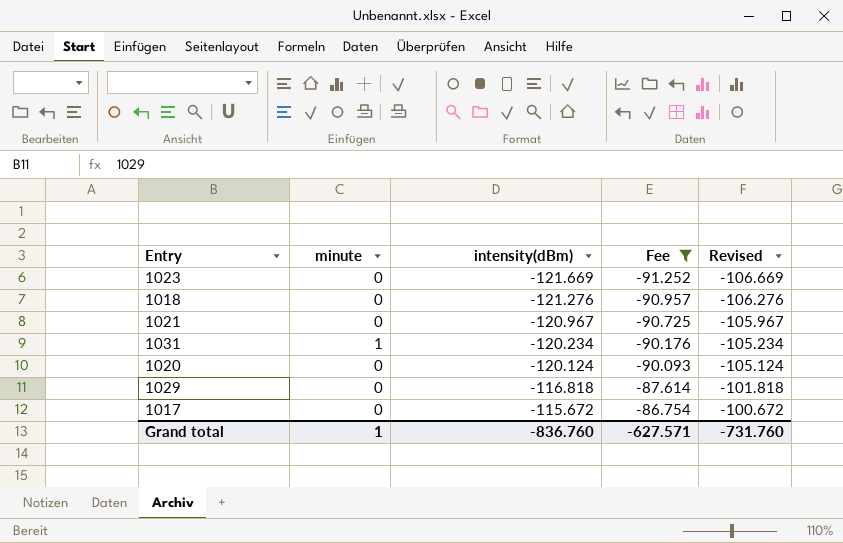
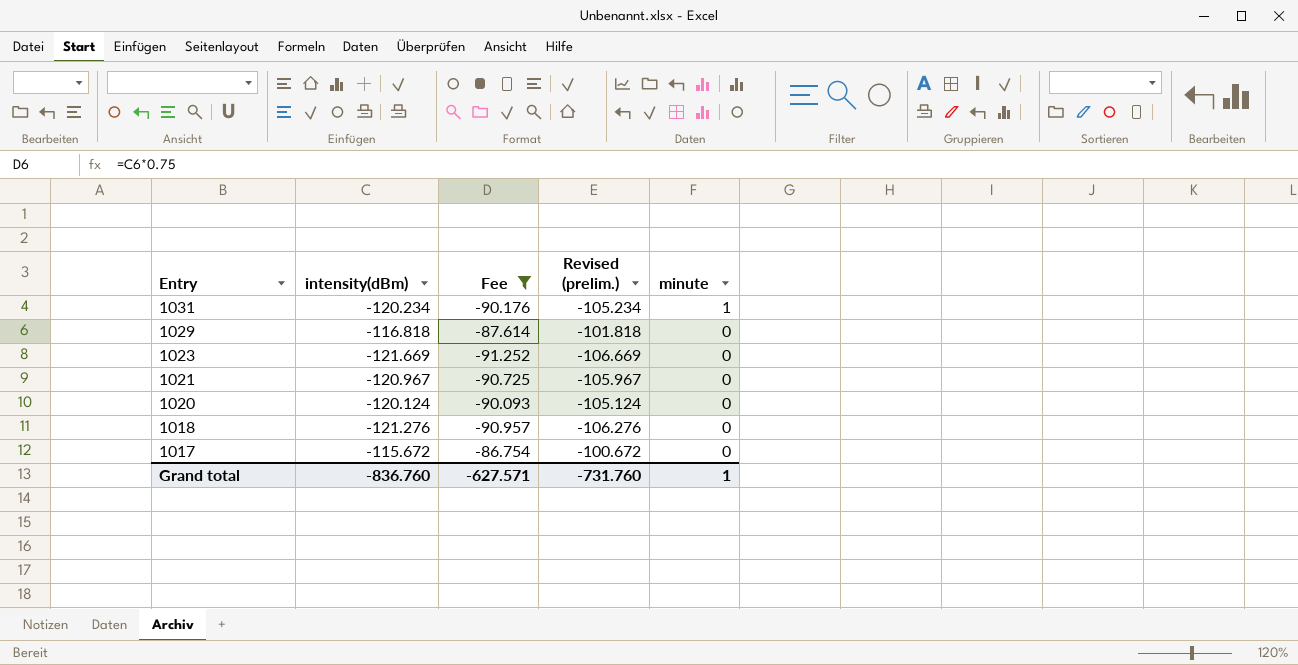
row order: intensity(dBm) ascending -> Entry descending
column name: Revised -> Revised (prelim.)
column minute | position: 2 -> 5

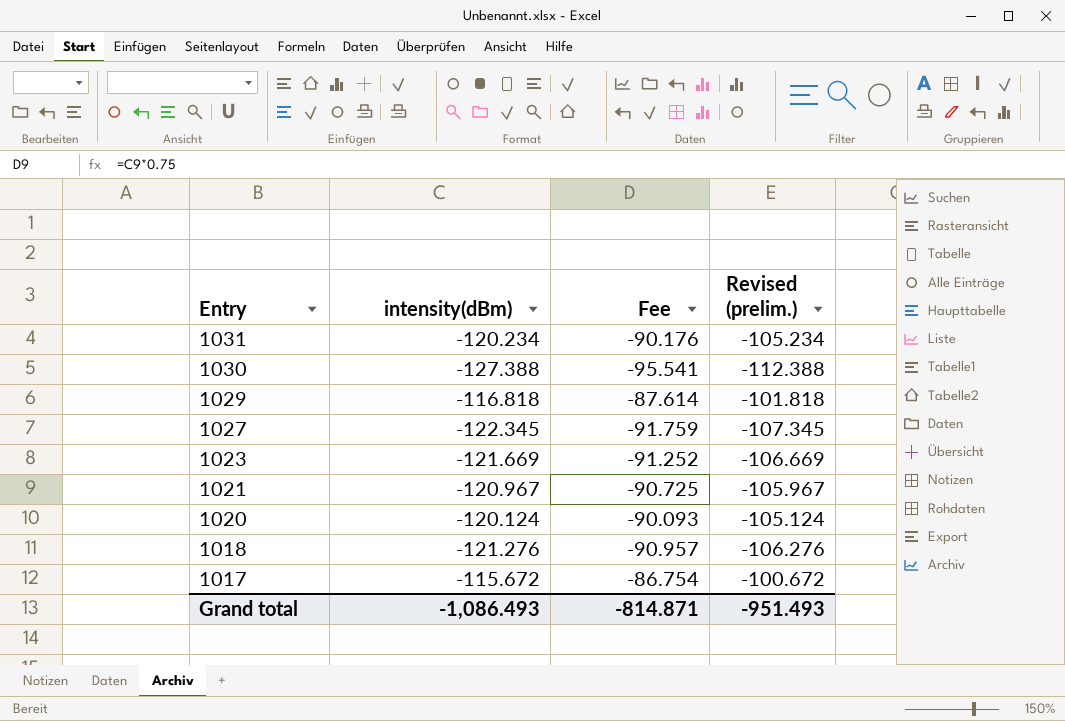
filter: Fee >= -91.252 -> none
column minute | position: 5 -> none
Grand total | intensity(dBm): -836.760 -> -1,086.493
Grand total | Fee: -627.571 -> -814.871
Grand total | Revised (prelim.): -731.760 -> -951.493

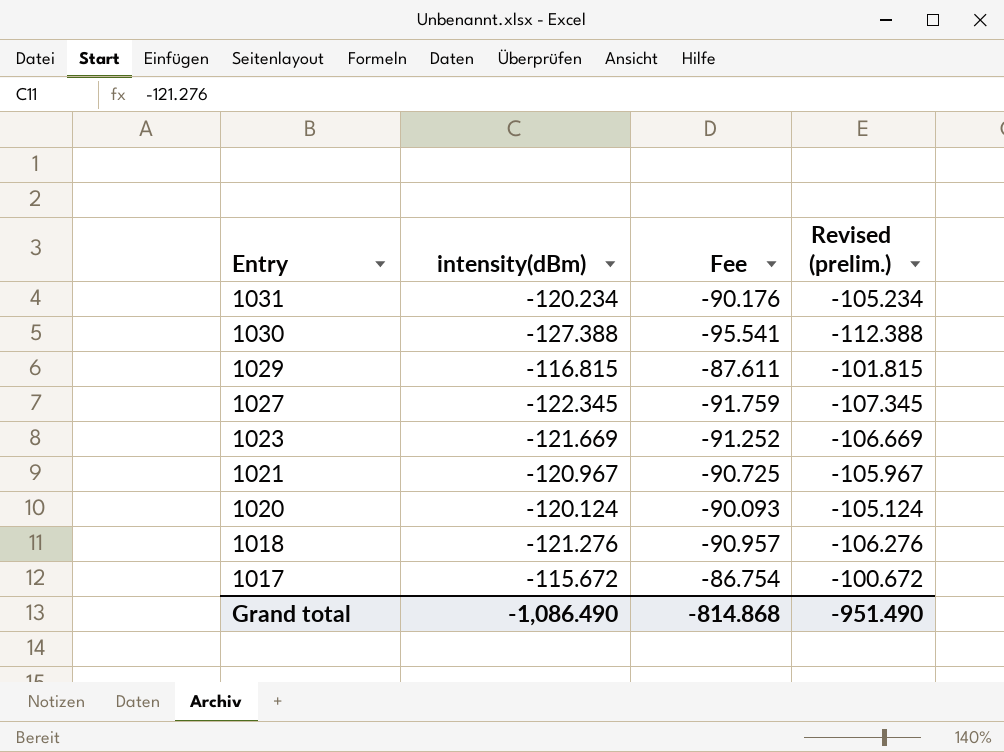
1029 | intensity(dBm): -116.818 -> -116.815
1029 | Fee: -87.614 -> -87.611
1029 | Revised (prelim.): -101.818 -> -101.815
Grand total | intensity(dBm): -1,086.493 -> -1,086.490
Grand total | Fee: -814.871 -> -814.868
Grand total | Revised (prelim.): -951.493 -> -951.490

